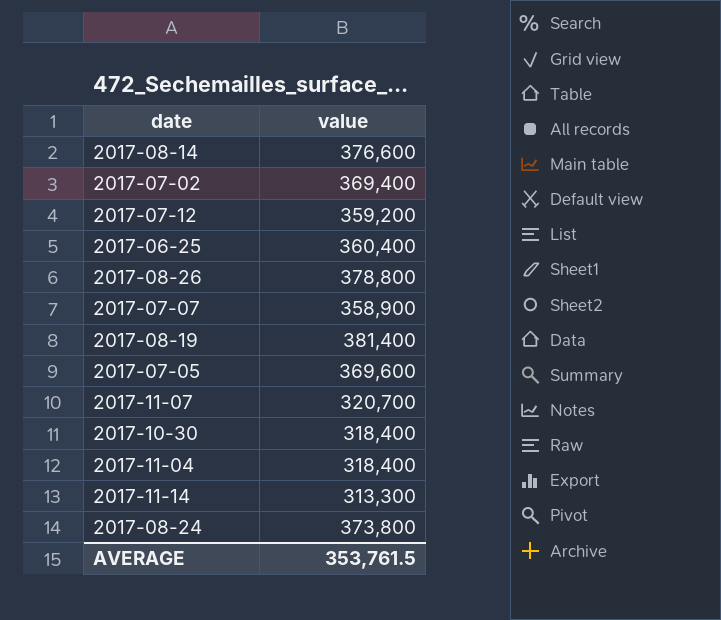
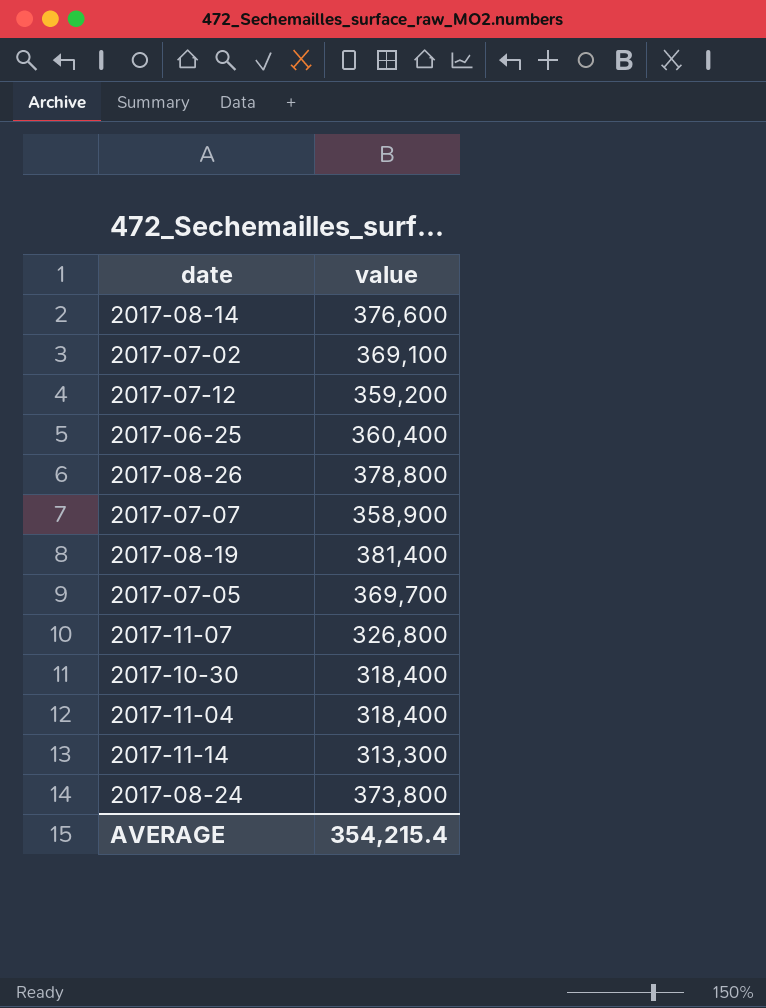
2017-07-02 | value: 369,400 -> 369,100
2017-07-05 | value: 369,600 -> 369,700
2017-11-07 | value: 320,700 -> 326,800
AVERAGE | value: 353,761.5 -> 354,215.4

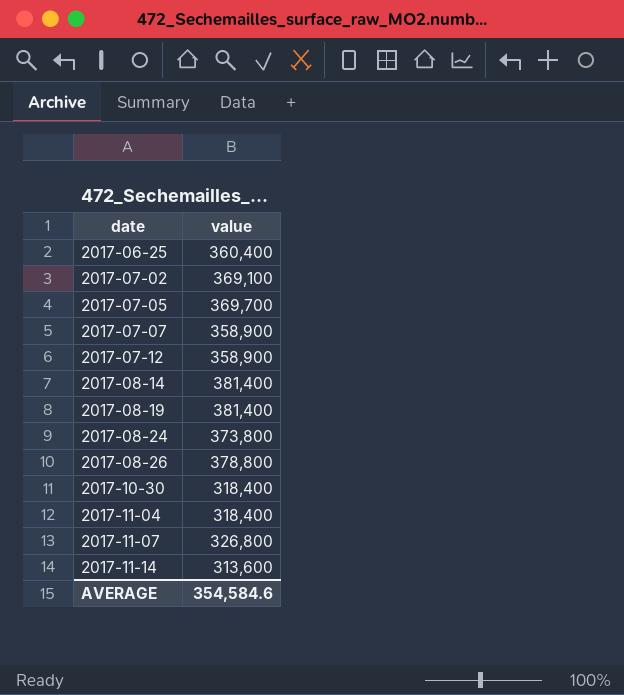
row order: none -> date ascending
2017-07-12 | value: 359,200 -> 358,900
2017-08-14 | value: 376,600 -> 381,400
2017-11-14 | value: 313,300 -> 313,600
AVERAGE | value: 354,215.4 -> 354,584.6

